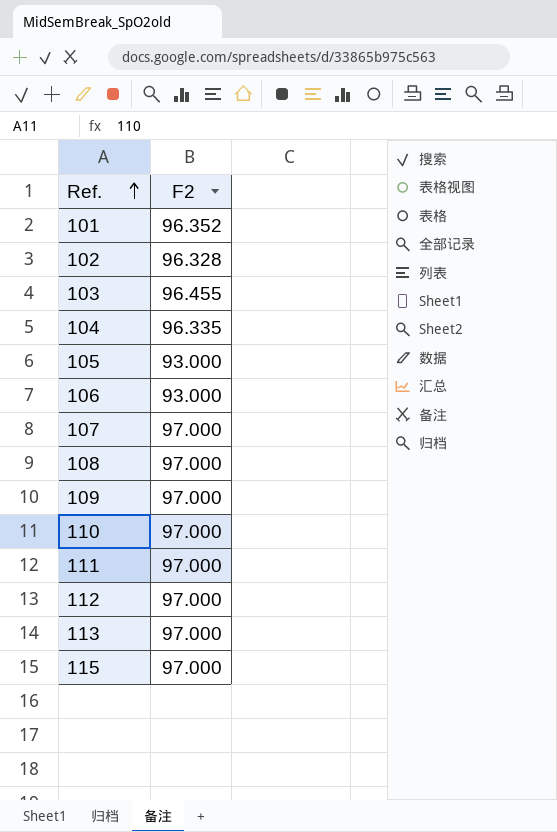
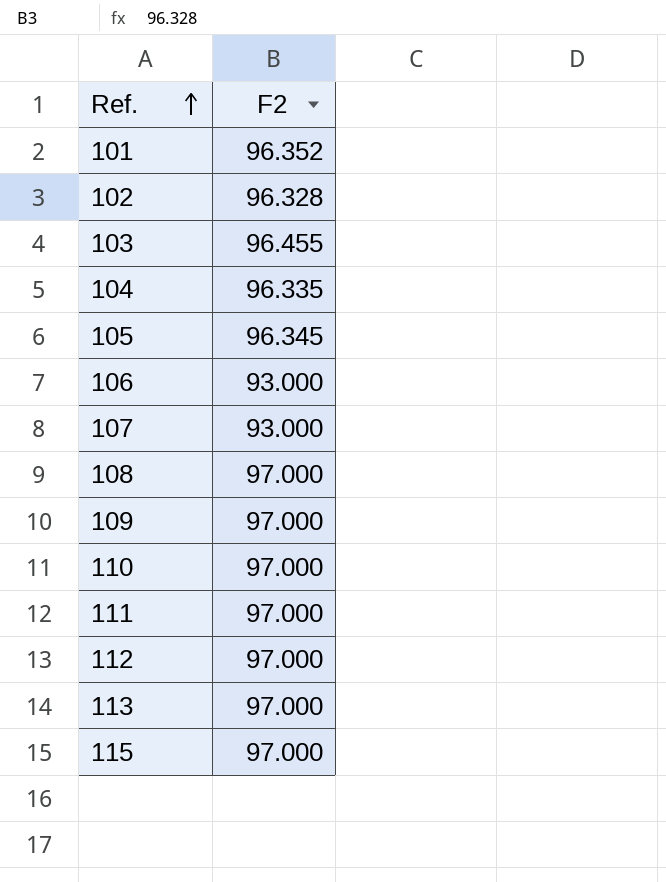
105 | F2: 93.000 -> 96.345
107 | F2: 97.000 -> 93.000

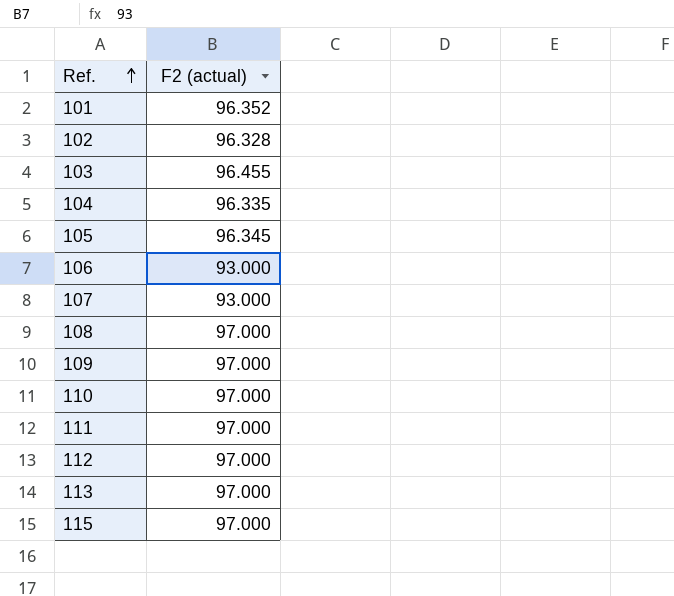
column name: F2 -> F2 (actual)

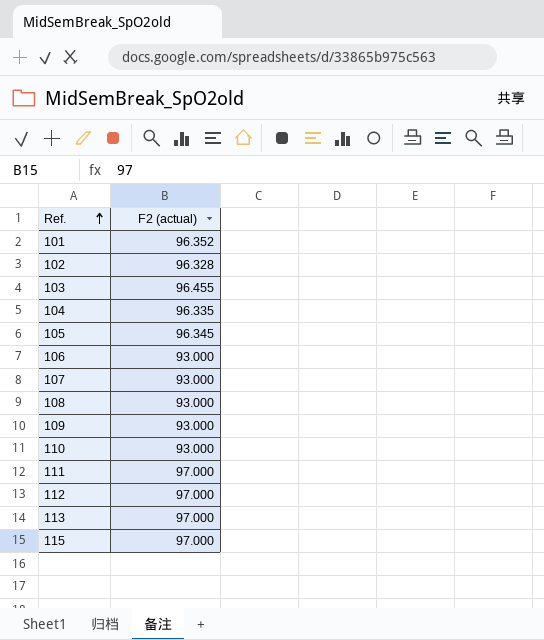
108 | F2 (actual): 97.000 -> 93.000
109 | F2 (actual): 97.000 -> 93.000
110 | F2 (actual): 97.000 -> 93.000

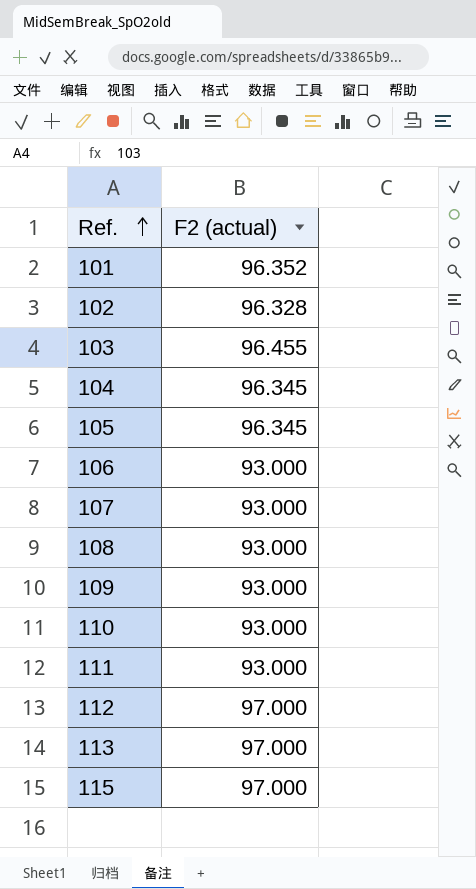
104 | F2 (actual): 96.335 -> 96.345
111 | F2 (actual): 97.000 -> 93.000

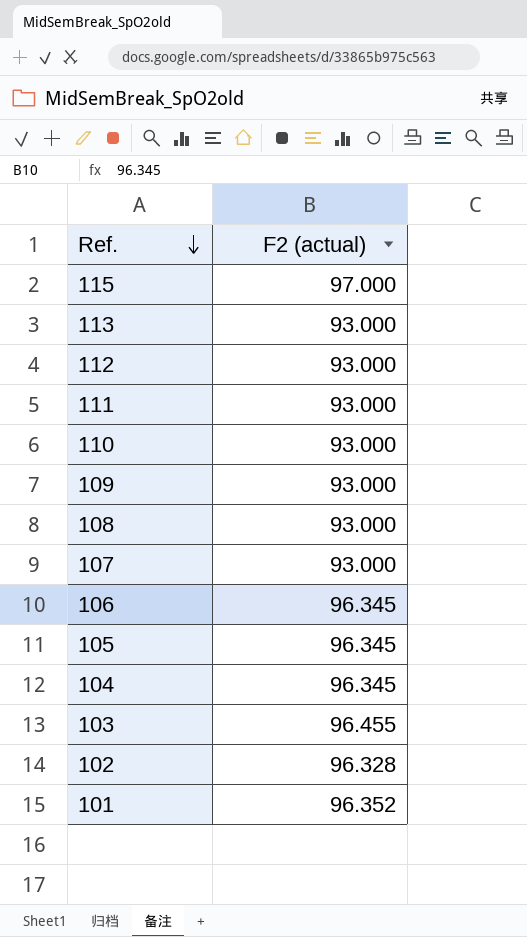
row order: Ref. ascending -> Ref. descending
113 | F2 (actual): 97.000 -> 93.000
112 | F2 (actual): 97.000 -> 93.000
106 | F2 (actual): 93.000 -> 96.345

